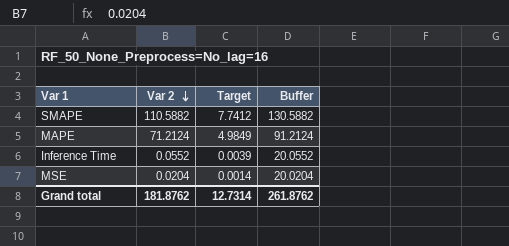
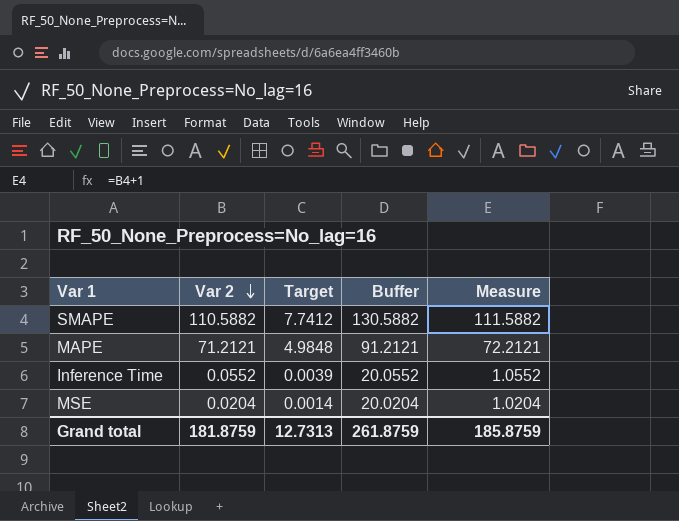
column Measure | formula: none -> [Var 2] + 1
MAPE | Var 2: 71.2124 -> 71.2121
MAPE | Target: 4.9849 -> 4.9848
MAPE | Buffer: 91.2124 -> 91.2121
Grand total | Var 2: 181.8762 -> 181.8759
Grand total | Target: 12.7314 -> 12.7313
Grand total | Buffer: 261.8762 -> 261.8759

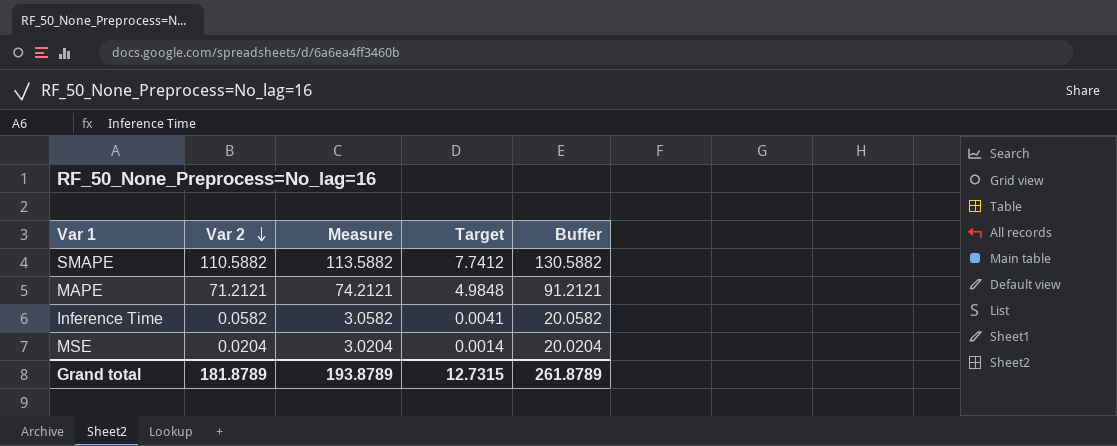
column Measure | formula: [Var 2] + 1 -> [Var 2] + 3
column Measure | position: 5 -> 3
Inference Time | Var 2: 0.0552 -> 0.0582
Inference Time | Target: 0.0039 -> 0.0041
Inference Time | Buffer: 20.0552 -> 20.0582
Grand total | Var 2: 181.8759 -> 181.8789
Grand total | Measure: 185.8759 -> 193.8789
Grand total | Target: 12.7313 -> 12.7315
Grand total | Buffer: 261.8759 -> 261.8789

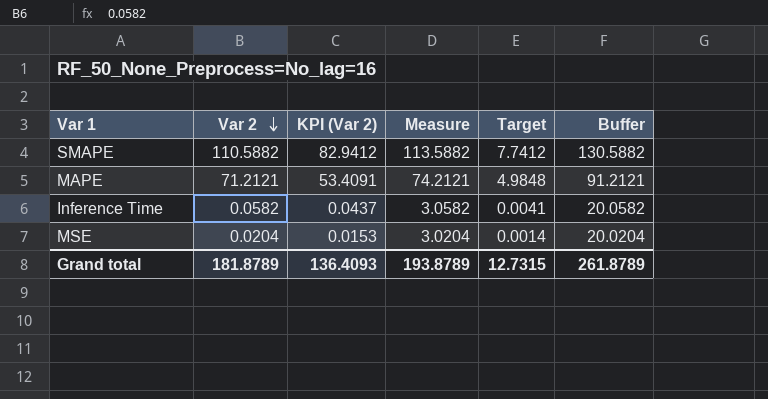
column KPI (Var 2) | formula: none -> [Var 2] * 0.75

